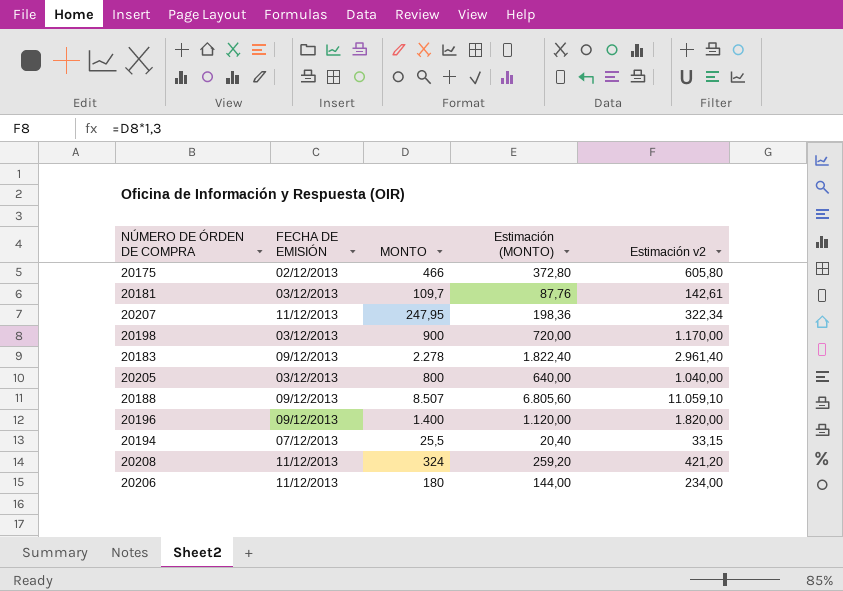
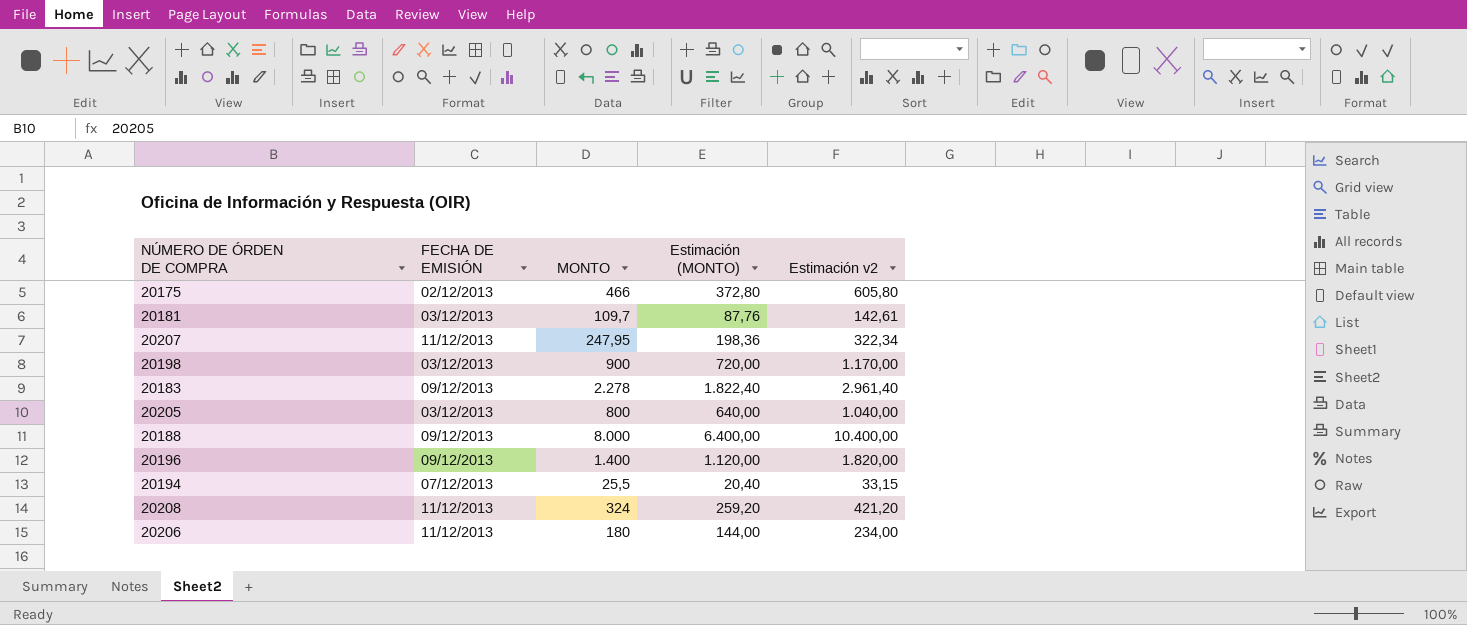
20188 | MONTO: 8.507 -> 8.000
20188 | Estimación (MONTO): 6.805,60 -> 6.400,00
20188 | Estimación v2: 11.059,10 -> 10.400,00

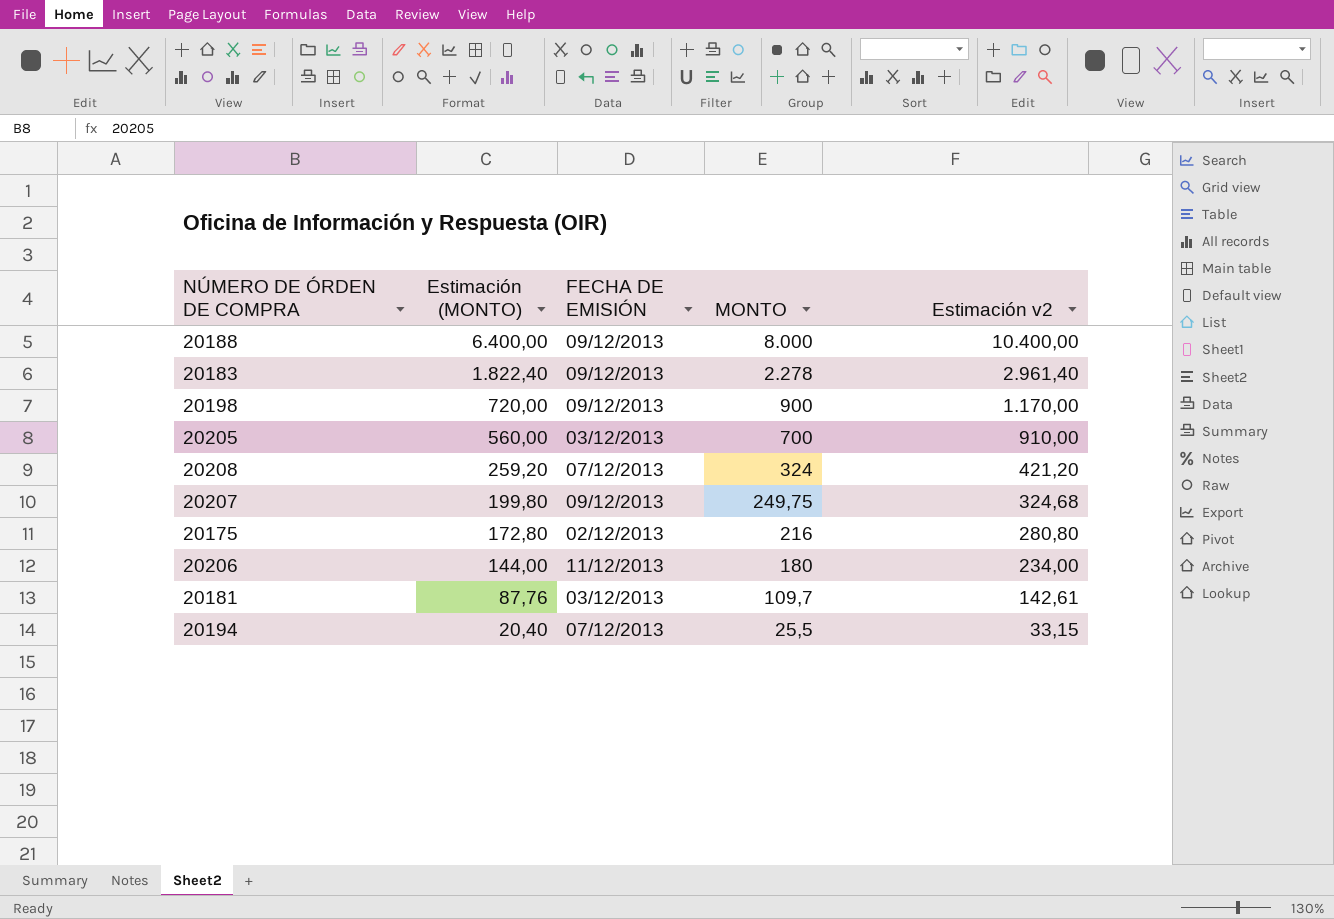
row order: none -> Estimación (MONTO) descending
column Estimación (MONTO) | position: 4 -> 2
row 20196: 09/12/2013 | 1.400 | 1.120,00 | 1.820,00 -> none
20198 | FECHA DE EMISIÓN: 03/12/2013 -> 09/12/2013
20205 | Estimación (MONTO): 640,00 -> 560,00
20205 | MONTO: 800 -> 700
20205 | Estimación v2: 1.040,00 -> 910,00
20208 | FECHA DE EMISIÓN: 11/12/2013 -> 07/12/2013
20207 | Estimación (MONTO): 198,36 -> 199,80
20207 | FECHA DE EMISIÓN: 11/12/2013 -> 09/12/2013
20207 | MONTO: 247,95 -> 249,75
20207 | Estimación v2: 322,34 -> 324,68
20175 | Estimación (MONTO): 372,80 -> 172,80
20175 | MONTO: 466 -> 216
20175 | Estimación v2: 605,80 -> 280,80

